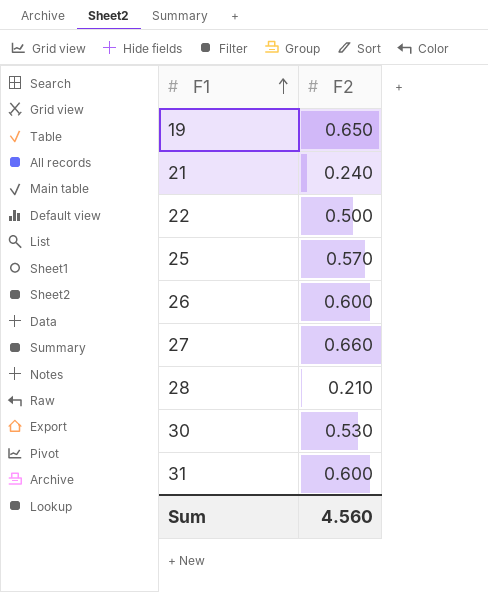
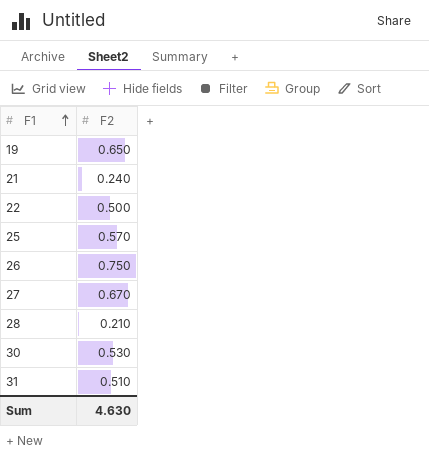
26 | F2: 0.600 -> 0.750
27 | F2: 0.660 -> 0.670
31 | F2: 0.600 -> 0.510
Sum | F2: 4.560 -> 4.630

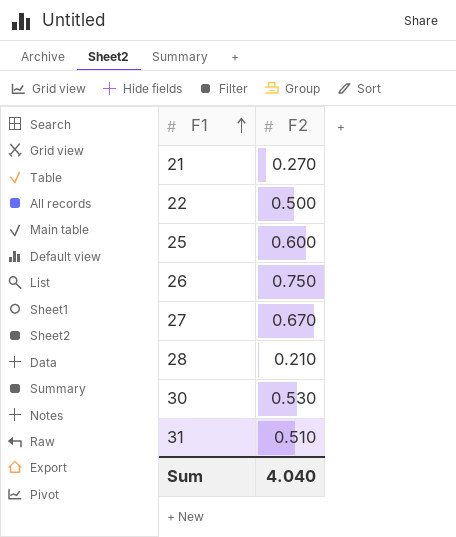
row 19: 0.650 -> none
21 | F2: 0.240 -> 0.270
25 | F2: 0.570 -> 0.600
Sum | F2: 4.630 -> 4.040

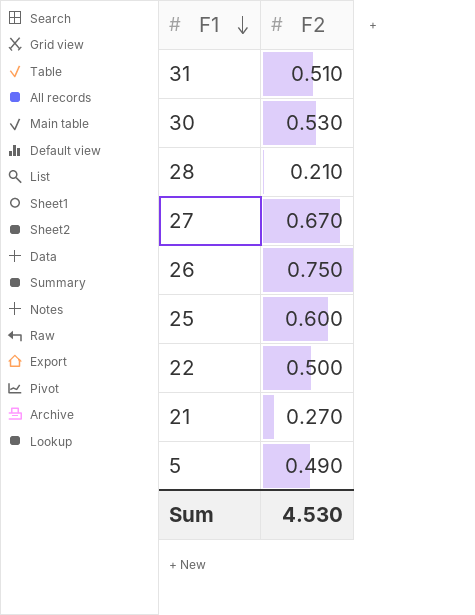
row order: F1 ascending -> F1 descending
row 5: none -> 0.490
Sum | F2: 4.040 -> 4.530

